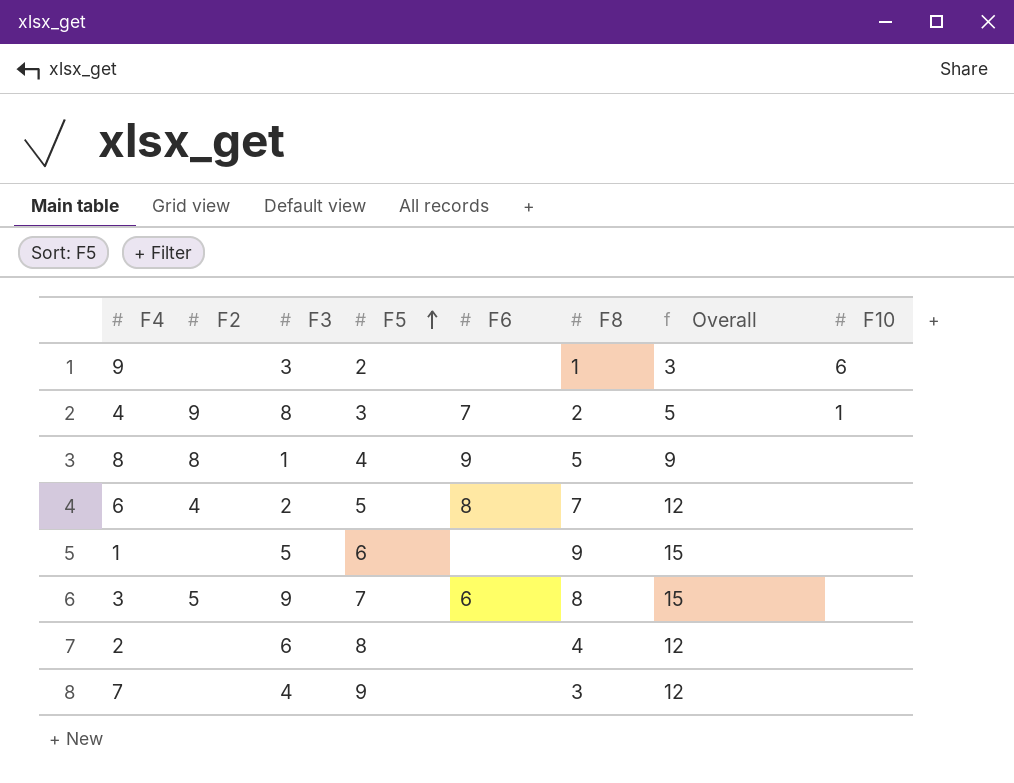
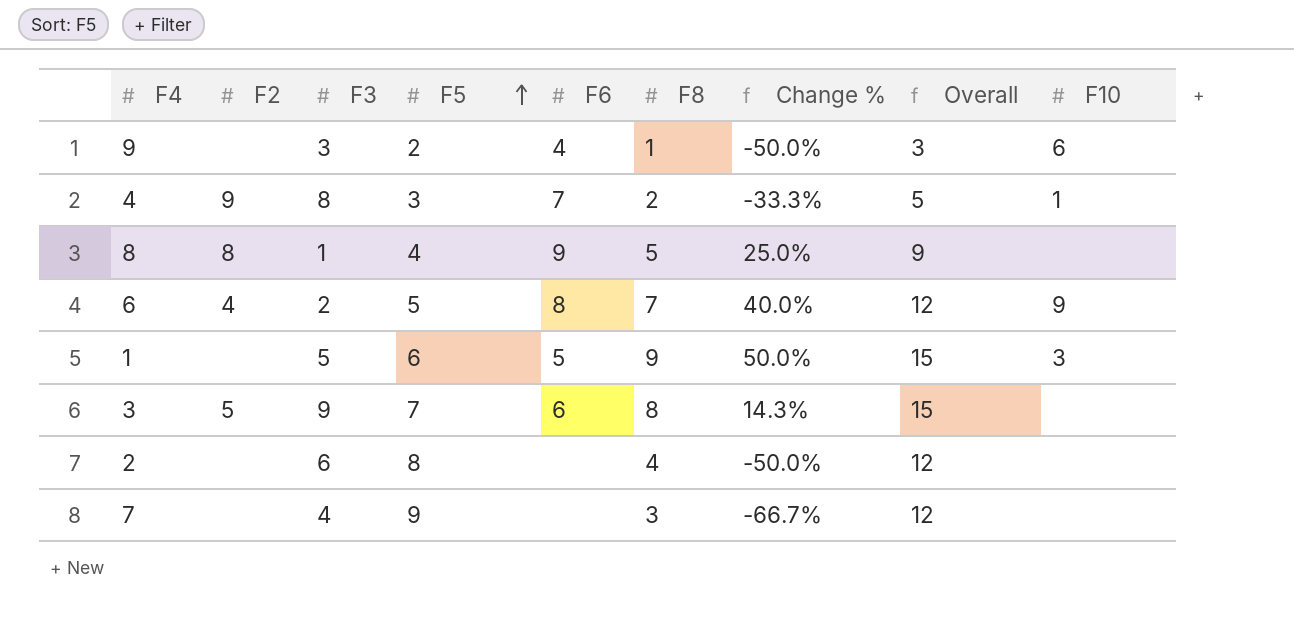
column Change % | formula: none -> ([F8] - [F5]) / [F5]
9 | F6: none -> 4
6 | F10: none -> 9
1 | F6: none -> 5
1 | F10: none -> 3

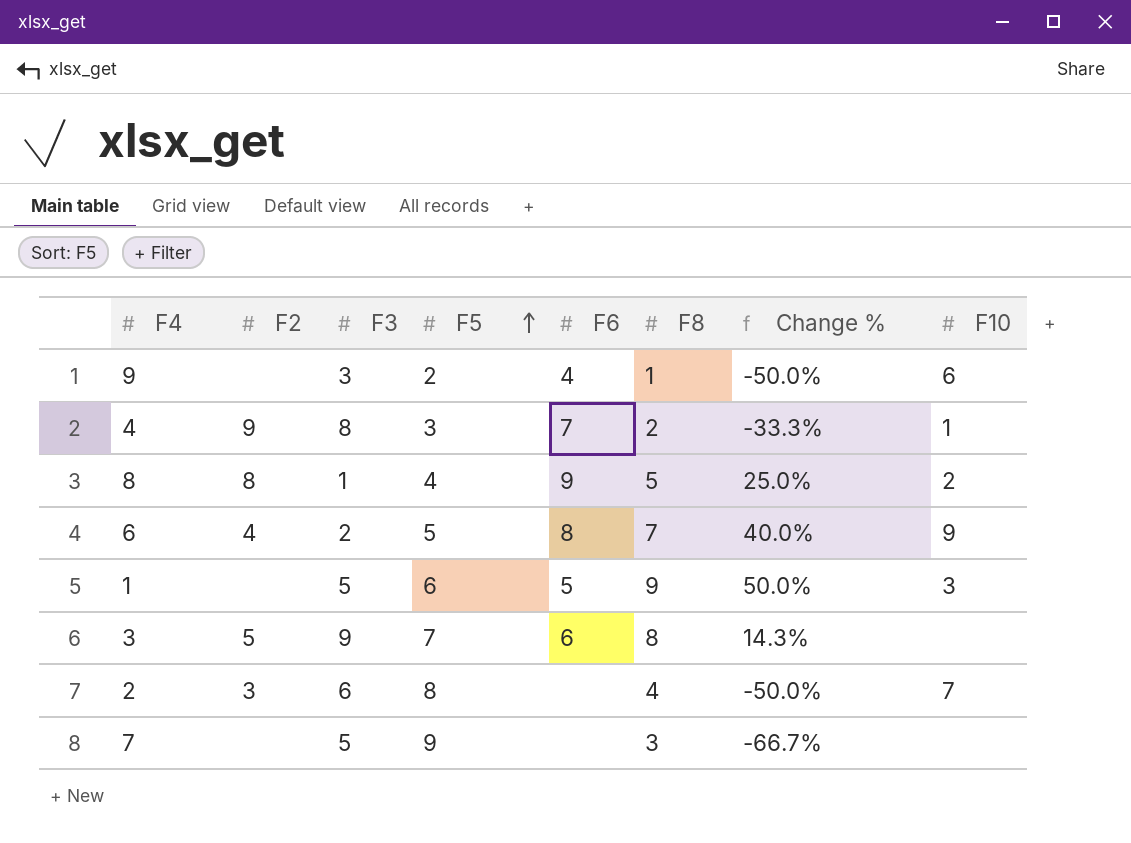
column Overall | formula: [F5] + [F8] -> none
8 | F10: none -> 2
2 | F2: none -> 3
2 | F10: none -> 7
7 | F3: 4 -> 5

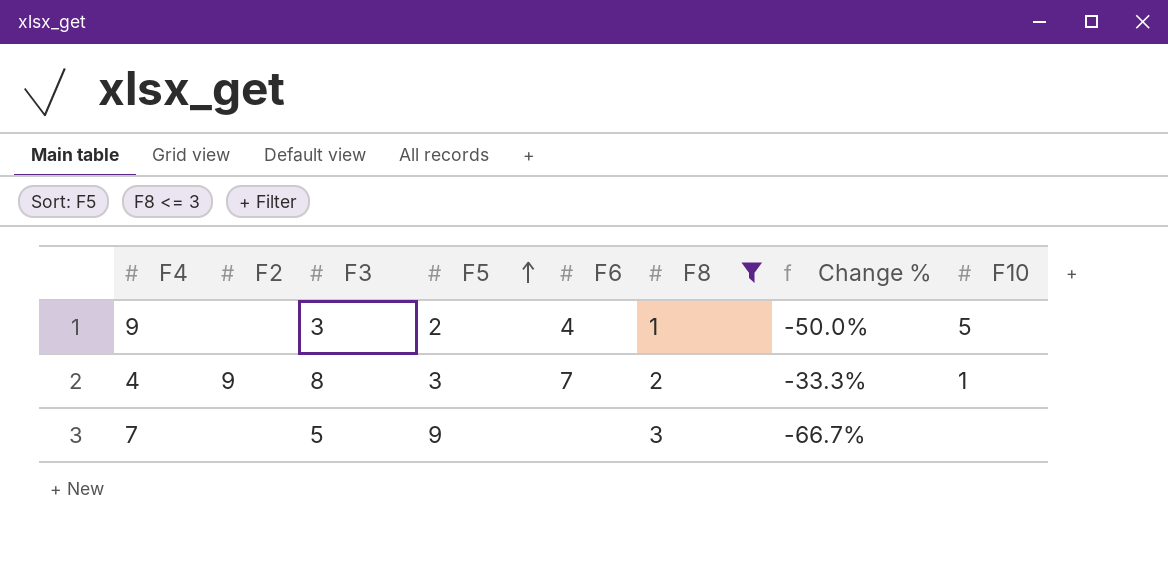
filter: none -> F8 <= 3
9 | F10: 6 -> 5

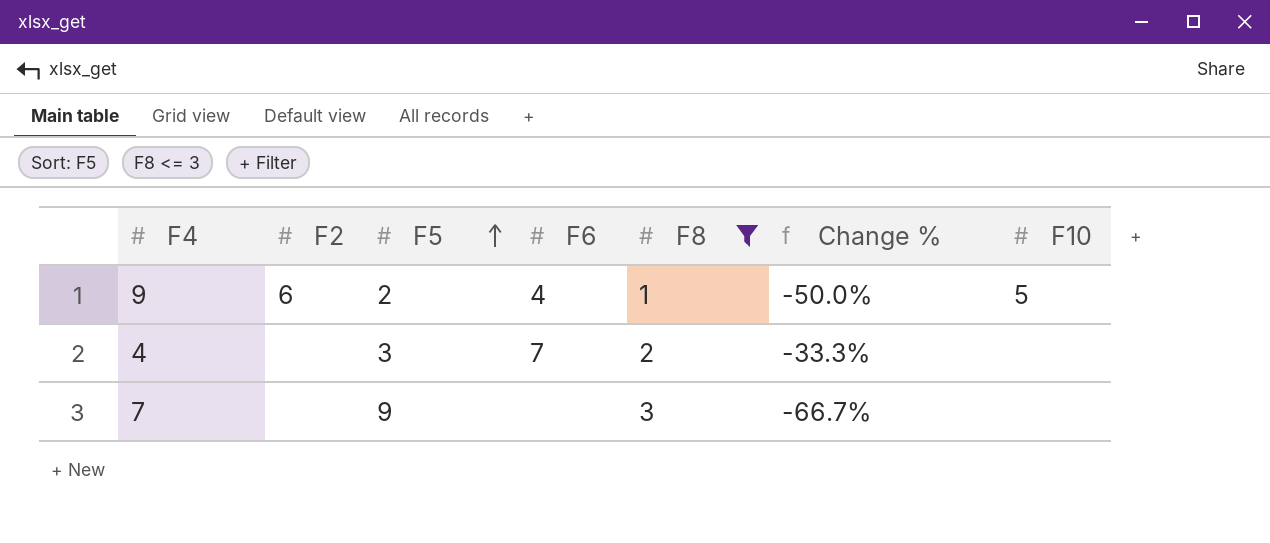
column F3 | position: 3 -> none
9 | F2: none -> 6
4 | F2: 9 -> none
4 | F10: 1 -> none

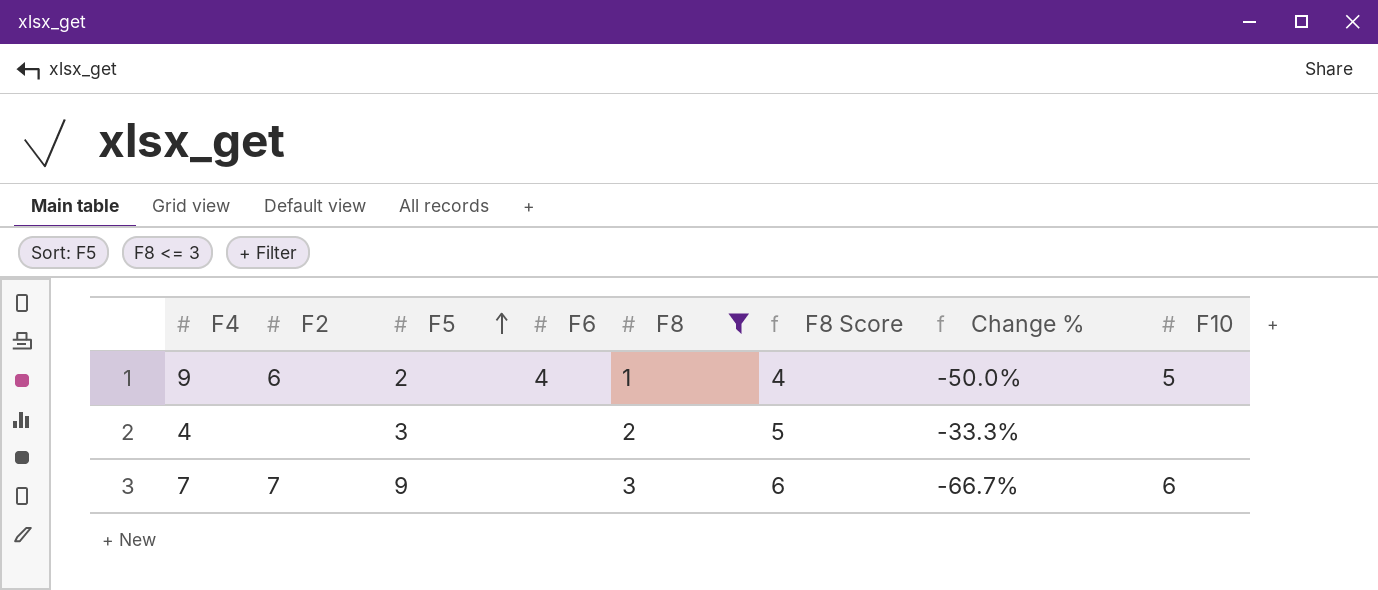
column F8 Score | formula: none -> [F8] + 3
4 | F6: 7 -> none
7 | F2: none -> 7
7 | F10: none -> 6

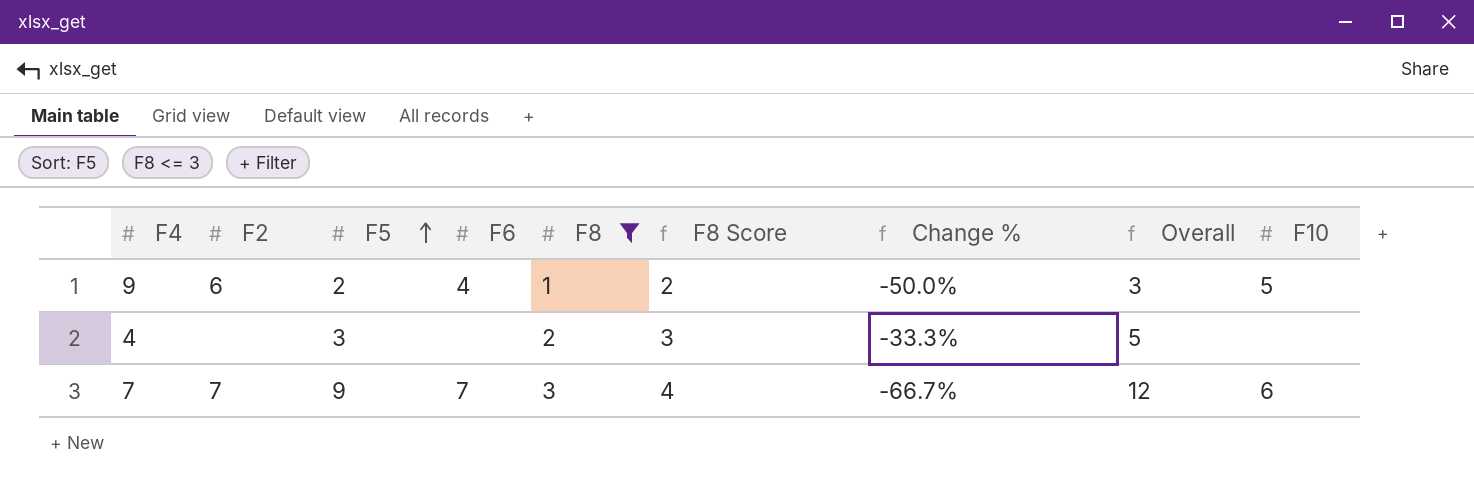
column F8 Score | formula: [F8] + 3 -> [F8] + 1
column Overall | formula: none -> [F5] + [F8]
7 | F6: none -> 7

